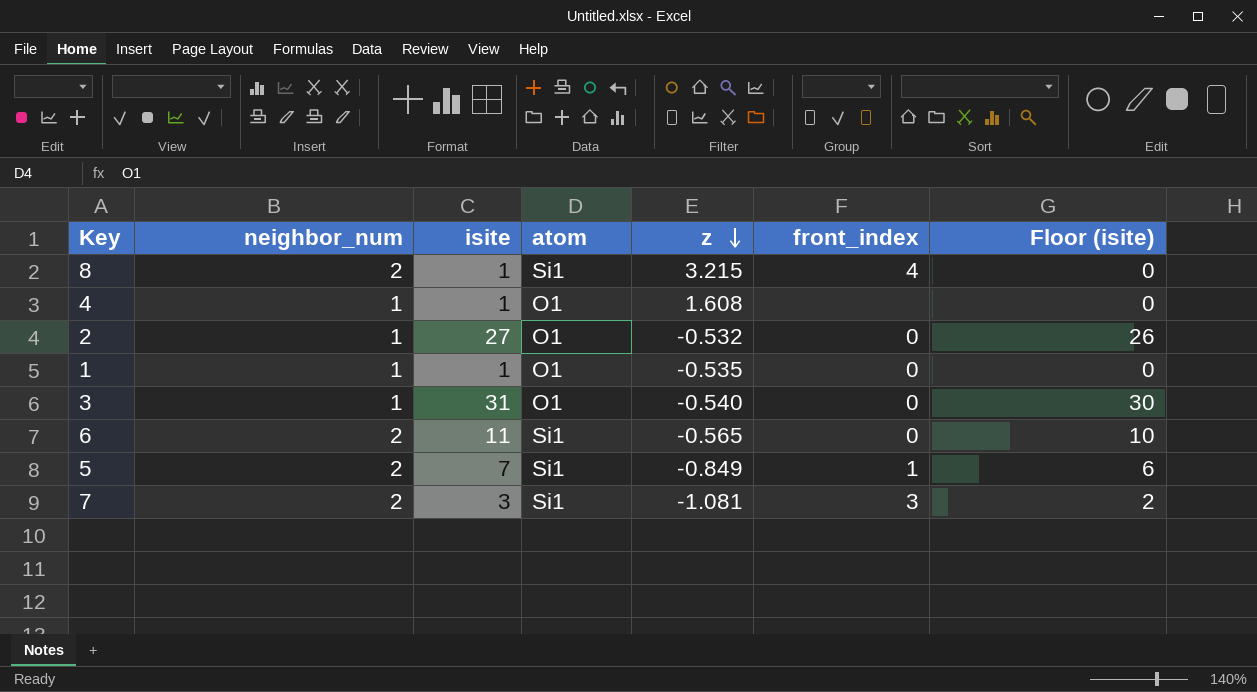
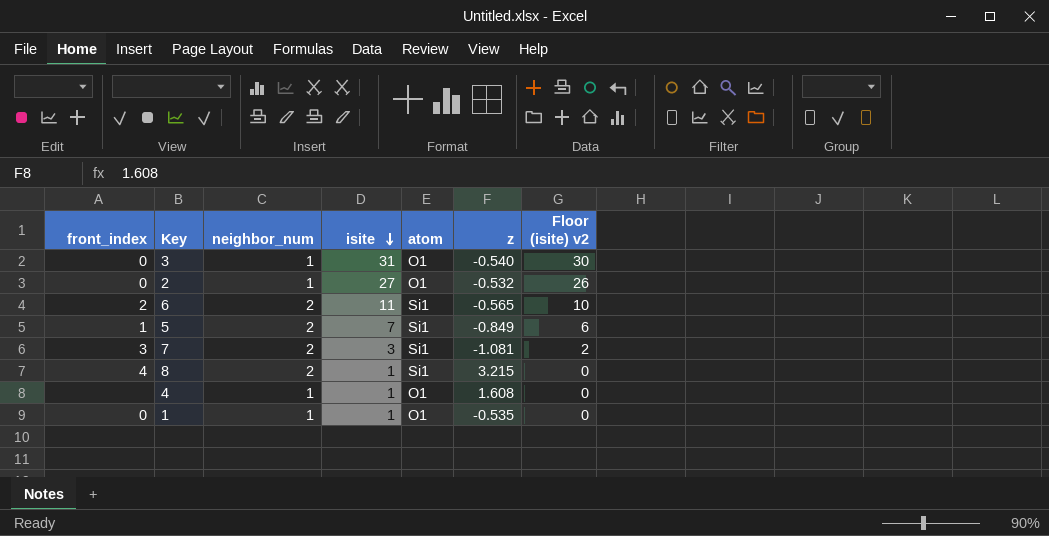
row order: z descending -> isite descending
column front_index | position: 6 -> 1
column name: Floor (isite) -> Floor (isite) v2
6 | front_index: 0 -> 2

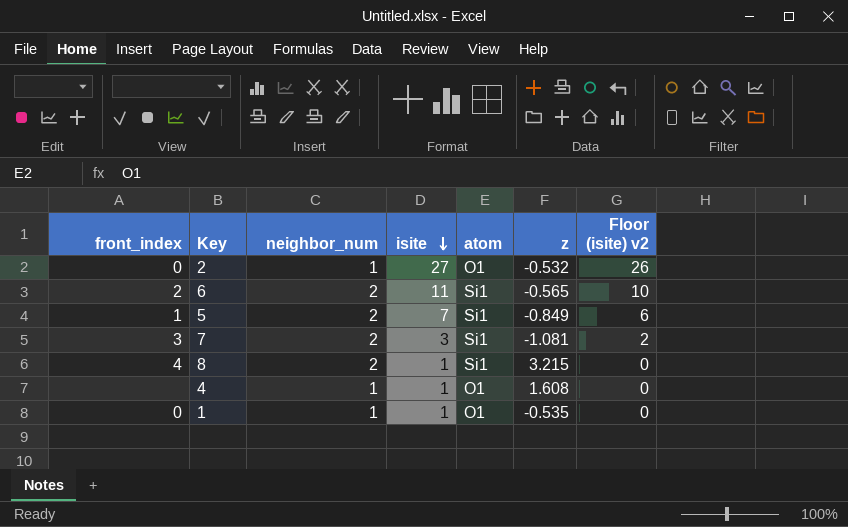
row 3: 0 | 1 | 31 | O1 | -0.540 | 30 -> none

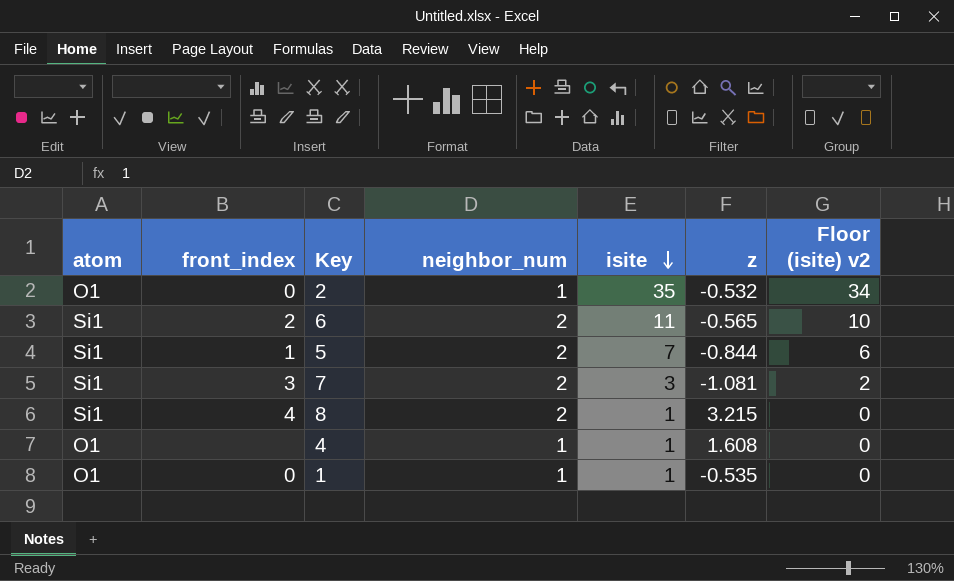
column atom | position: 5 -> 1
2 | isite: 27 -> 35
2 | Floor (isite) v2: 26 -> 34
5 | z: -0.849 -> -0.844

